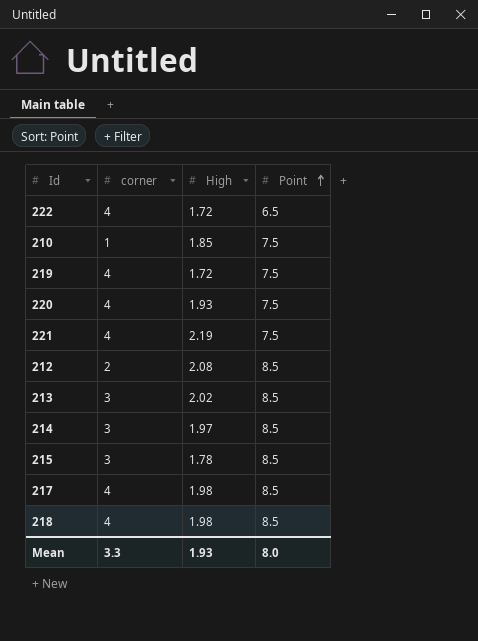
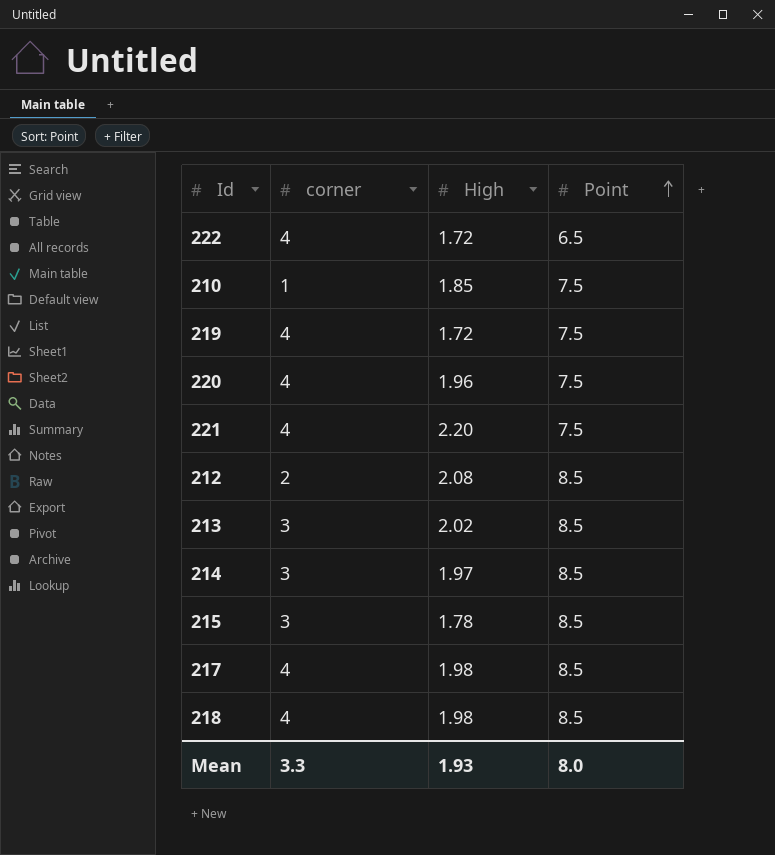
220 | High: 1.93 -> 1.96
221 | High: 2.19 -> 2.20

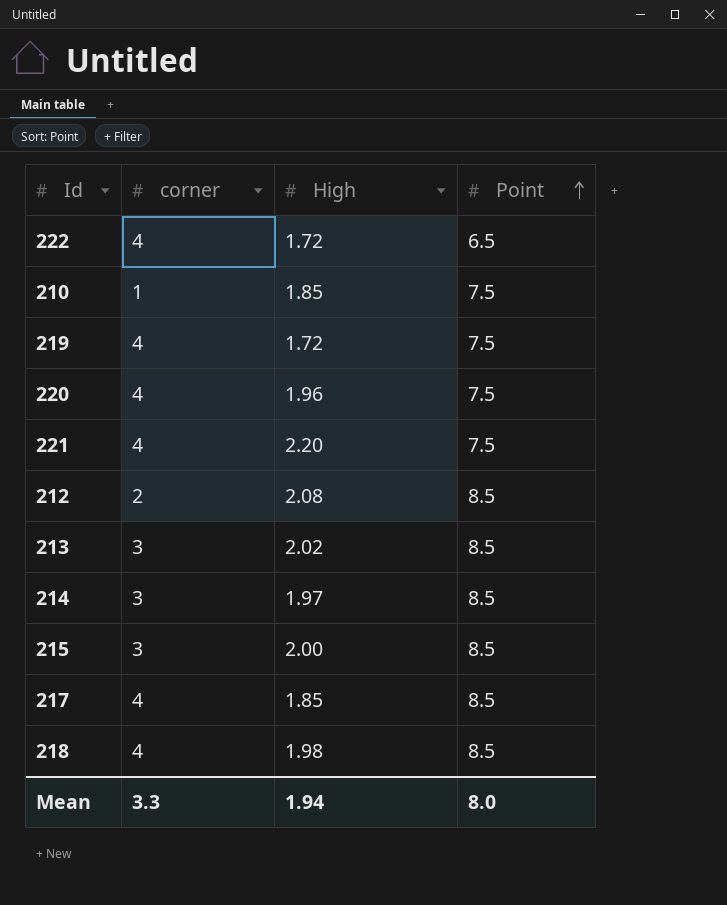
215 | High: 1.78 -> 2.00
217 | High: 1.98 -> 1.85
Mean | High: 1.93 -> 1.94

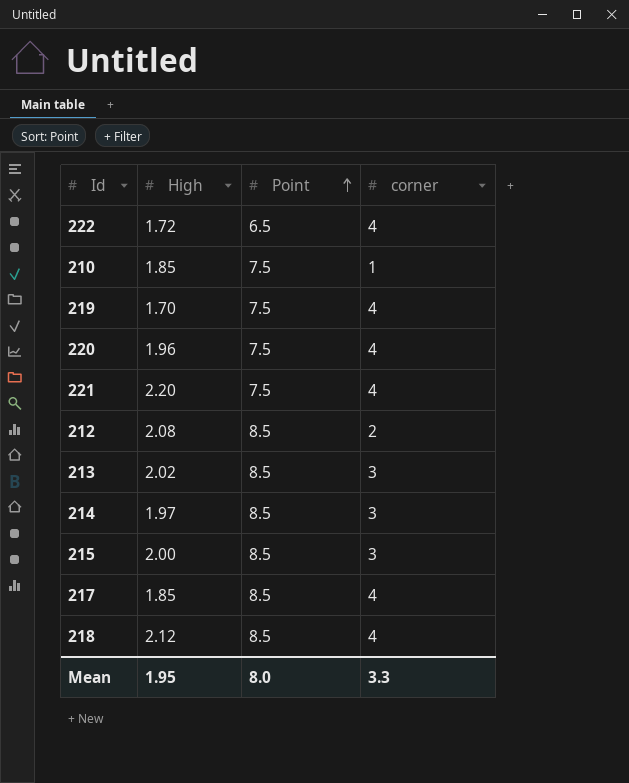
column corner | position: 2 -> 4
219 | High: 1.72 -> 1.70
218 | High: 1.98 -> 2.12
Mean | High: 1.94 -> 1.95

